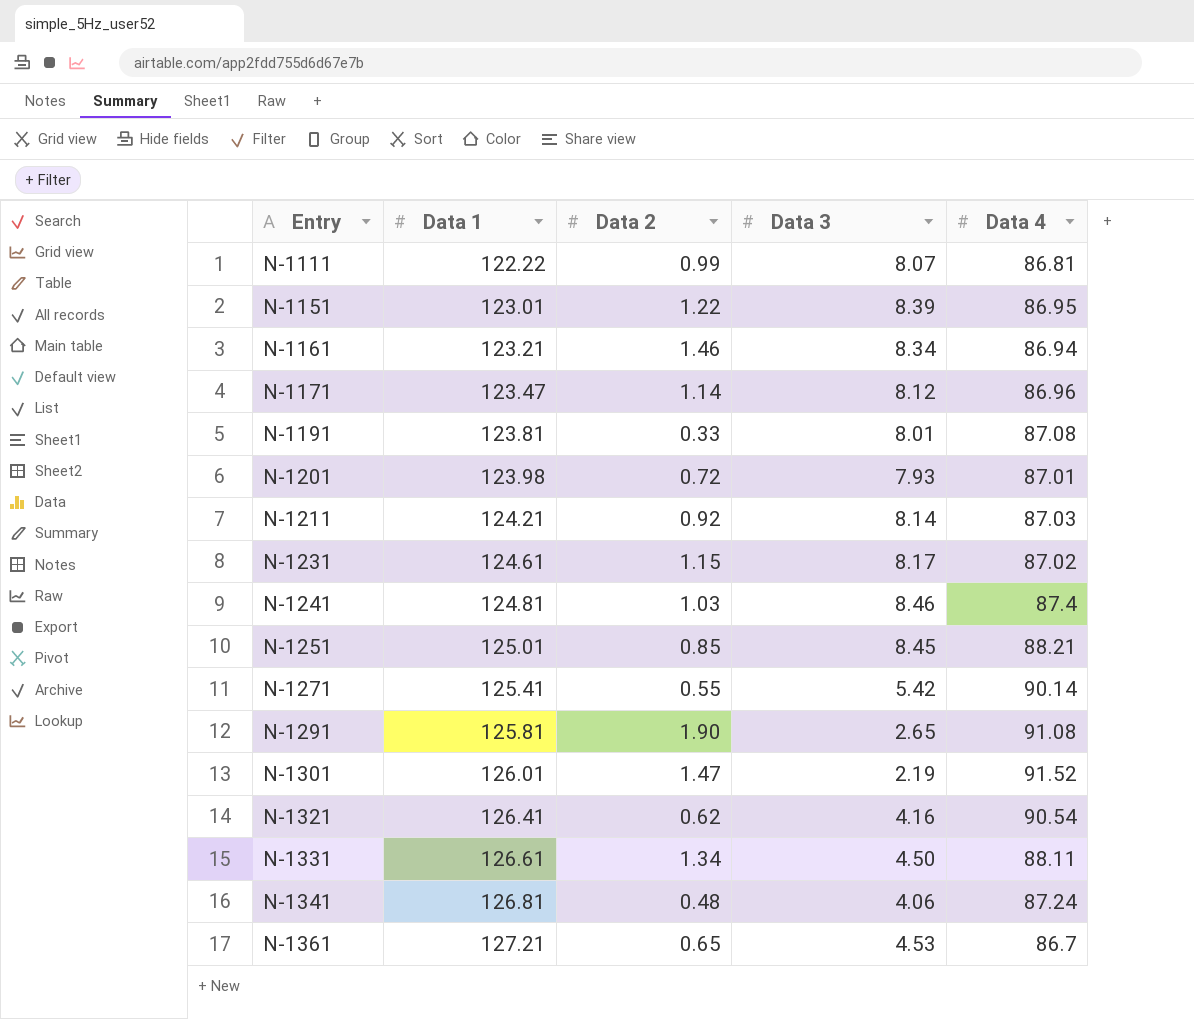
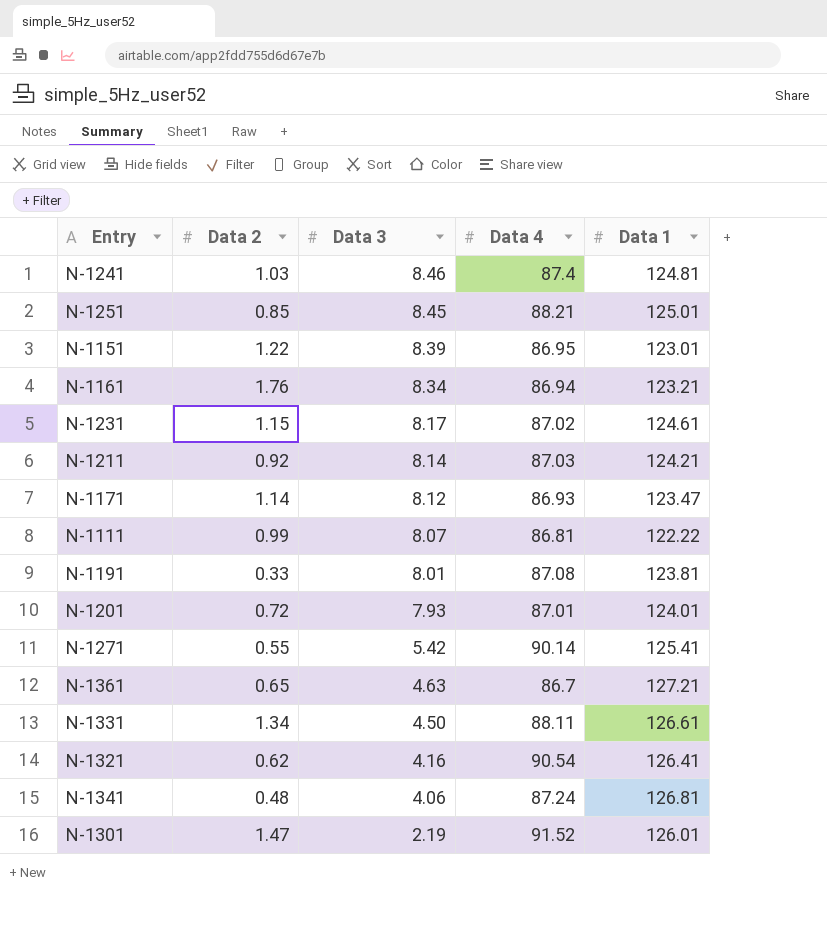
row order: Entry ascending -> Data 3 descending
column Data 1 | position: 2 -> 5
row N-1291: 125.81 | 1.90 | 2.65 | 91.08 -> none
N-1161 | Data 2: 1.46 -> 1.76
N-1171 | Data 4: 86.96 -> 86.93
N-1201 | Data 1: 123.98 -> 124.01
N-1361 | Data 3: 4.53 -> 4.63

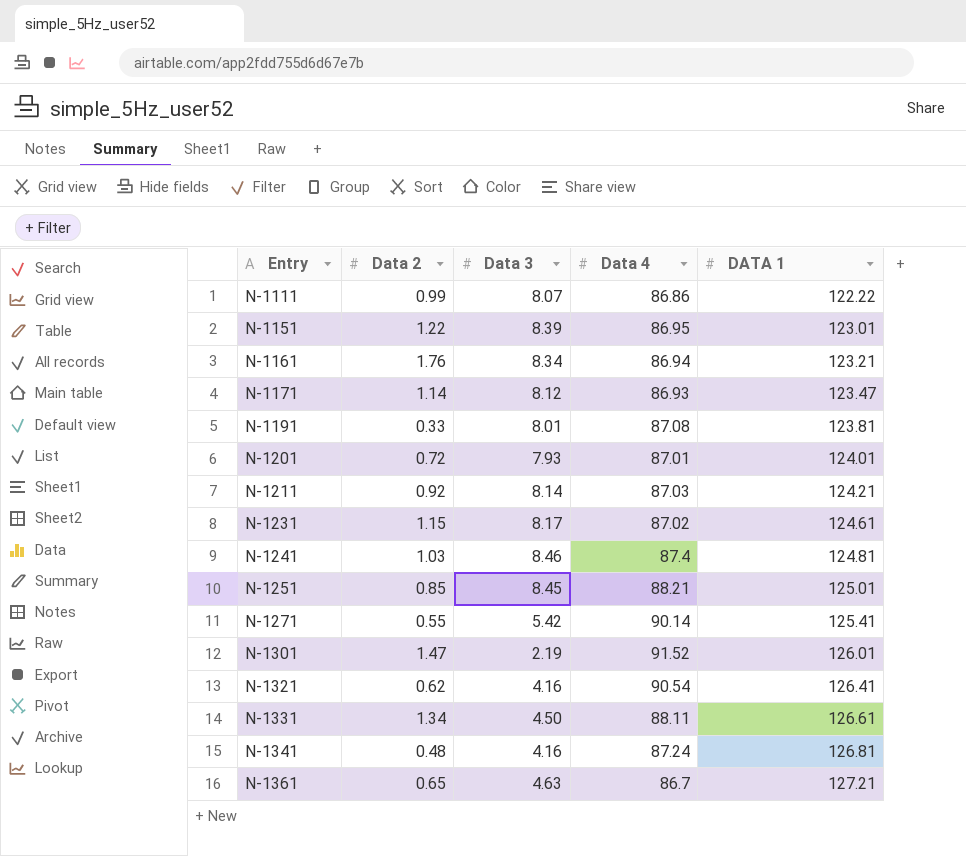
row order: Data 3 descending -> Entry ascending
column name: Data 1 -> DATA 1
N-1111 | Data 4: 86.81 -> 86.86
N-1341 | Data 3: 4.06 -> 4.16

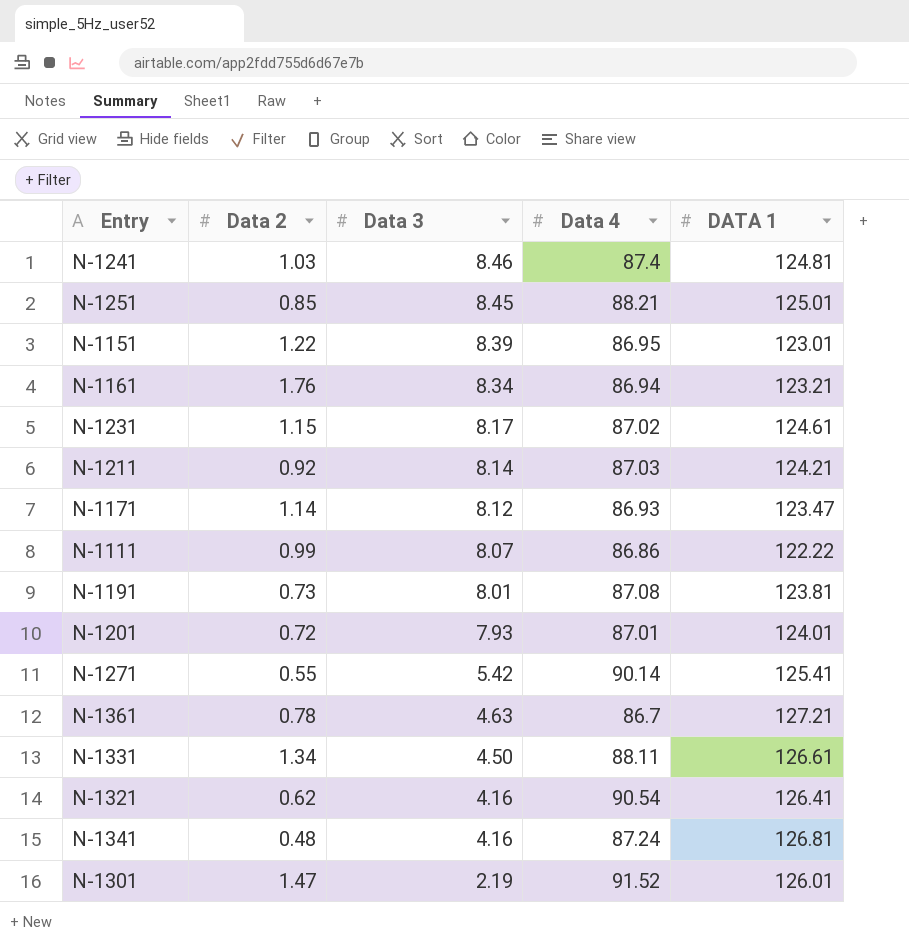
row order: Entry ascending -> Data 3 descending
N-1191 | Data 2: 0.33 -> 0.73
N-1361 | Data 2: 0.65 -> 0.78

